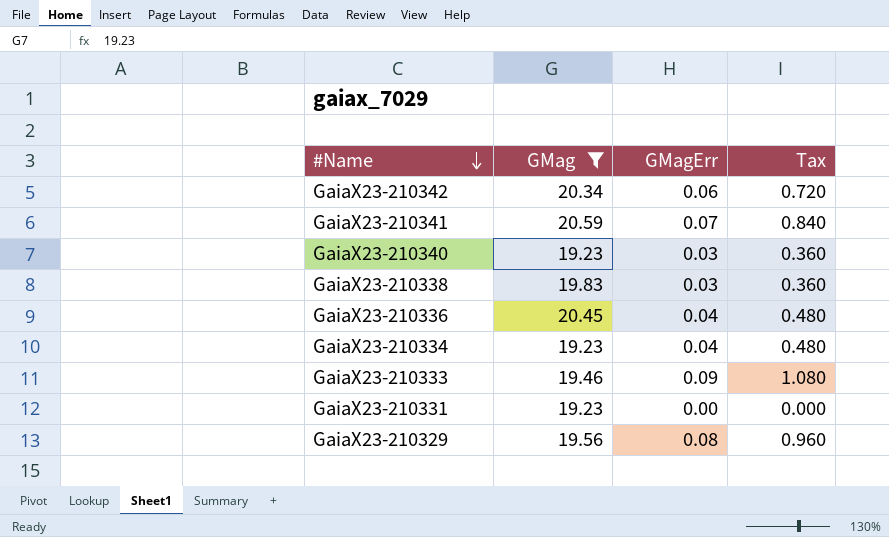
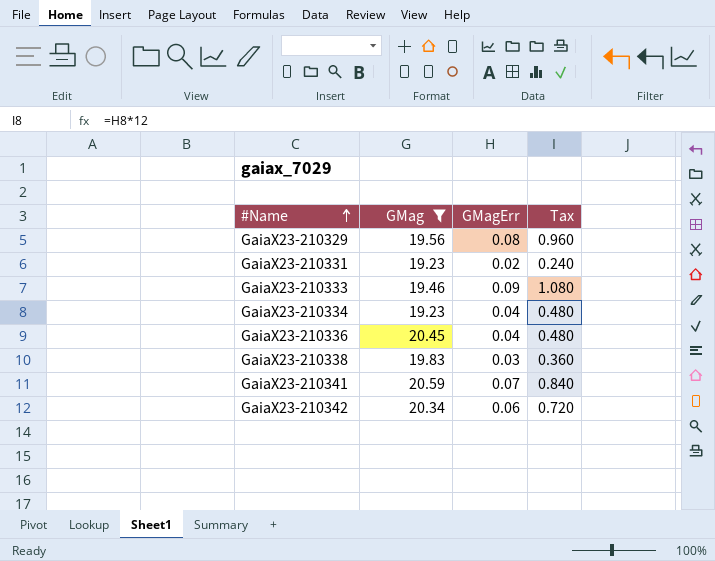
row order: #Name descending -> #Name ascending
row GaiaX23-210340: 19.23 | 0.03 | 0.360 -> none
GaiaX23-210331 | GMagErr: 0.00 -> 0.02
GaiaX23-210331 | Tax: 0.000 -> 0.240

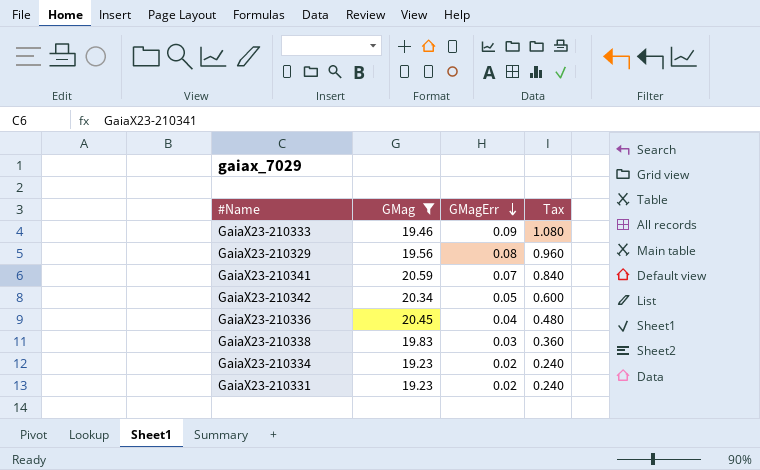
row order: #Name ascending -> GMagErr descending
GaiaX23-210342 | GMagErr: 0.06 -> 0.05
GaiaX23-210342 | Tax: 0.720 -> 0.600
GaiaX23-210334 | GMagErr: 0.04 -> 0.02
GaiaX23-210334 | Tax: 0.480 -> 0.240

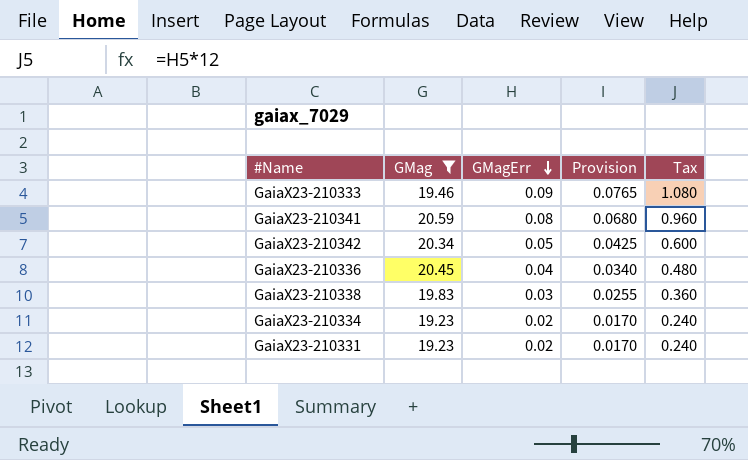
column Provision | formula: none -> [GMagErr] * 0.85
row GaiaX23-210329: 19.56 | 0.08 | 0.960 -> none
GaiaX23-210341 | GMagErr: 0.07 -> 0.08
GaiaX23-210341 | Tax: 0.840 -> 0.960

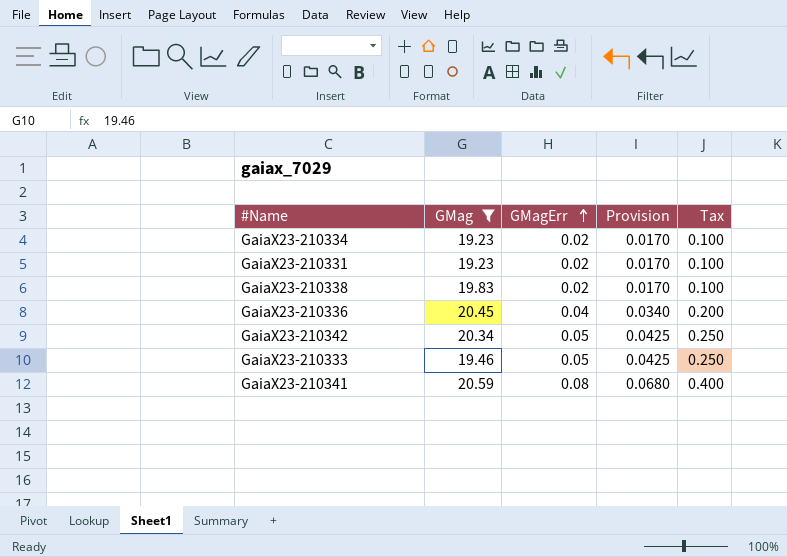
row order: GMagErr descending -> GMagErr ascending
column Tax | formula: [GMagErr] * 12 -> [GMagErr] * 5
GaiaX23-210338 | GMagErr: 0.03 -> 0.02
GaiaX23-210338 | Provision: 0.0255 -> 0.0170
GaiaX23-210333 | GMagErr: 0.09 -> 0.05
GaiaX23-210333 | Provision: 0.0765 -> 0.0425

